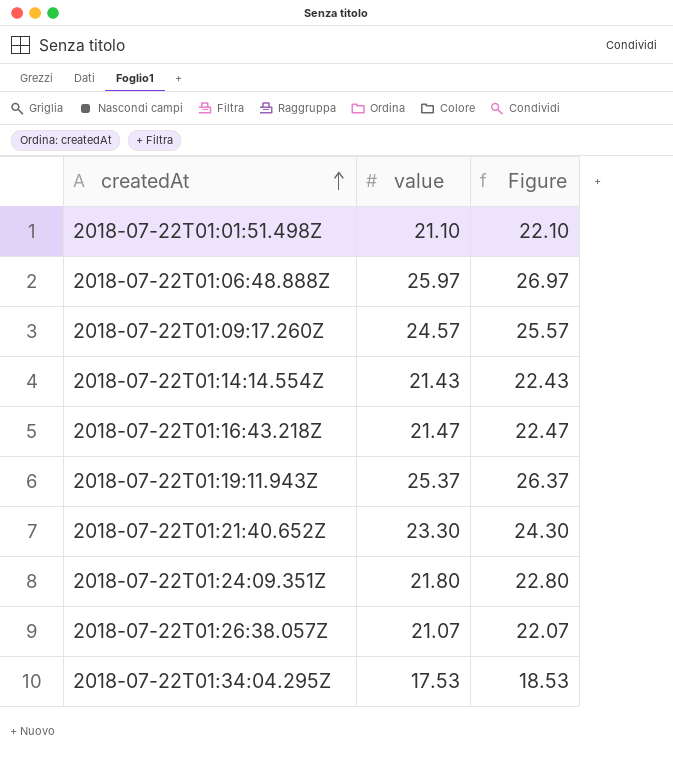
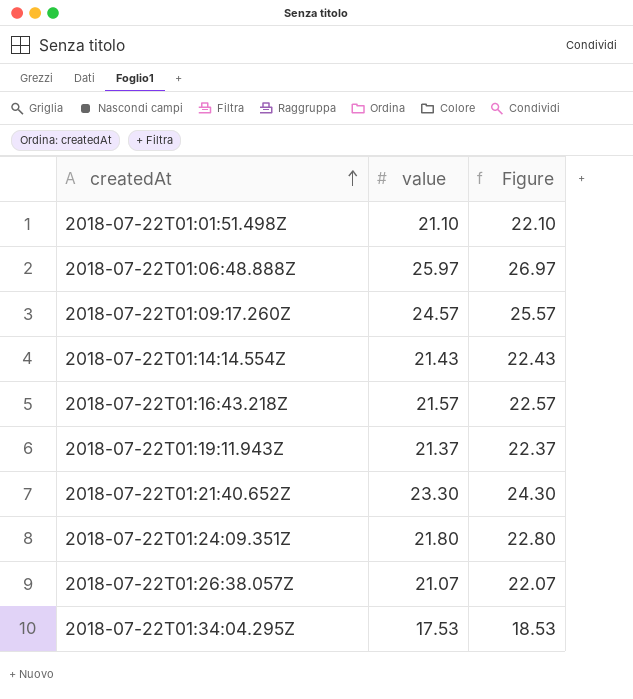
2018-07-22T01:16:43.218Z | value: 21.47 -> 21.57
2018-07-22T01:16:43.218Z | Figure: 22.47 -> 22.57
2018-07-22T01:19:11.943Z | value: 25.37 -> 21.37
2018-07-22T01:19:11.943Z | Figure: 26.37 -> 22.37

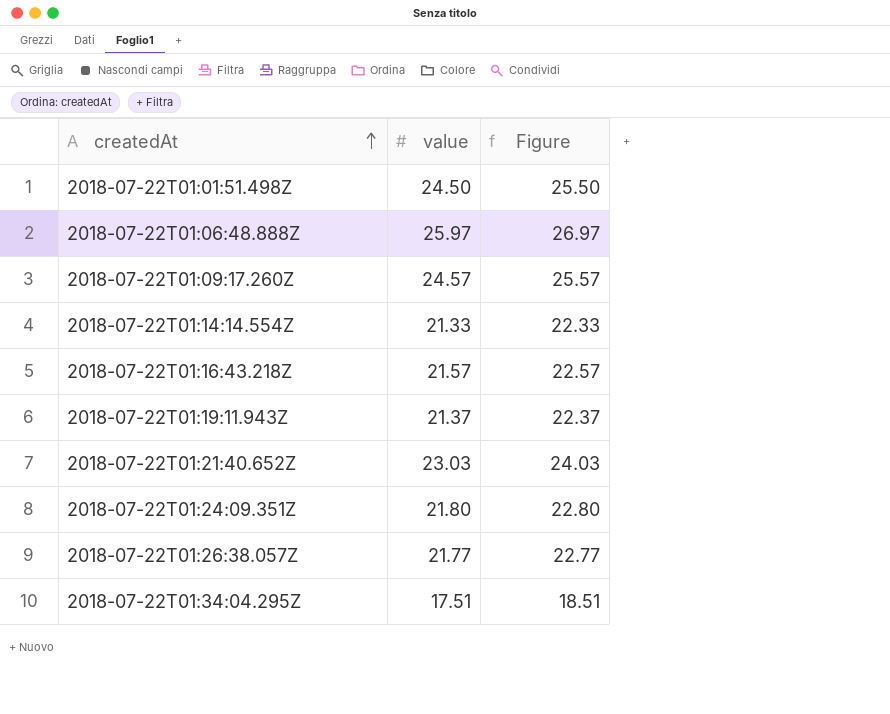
2018-07-22T01:01:51.498Z | value: 21.10 -> 24.50
2018-07-22T01:01:51.498Z | Figure: 22.10 -> 25.50
2018-07-22T01:14:14.554Z | value: 21.43 -> 21.33
2018-07-22T01:14:14.554Z | Figure: 22.43 -> 22.33
2018-07-22T01:21:40.652Z | value: 23.30 -> 23.03
2018-07-22T01:21:40.652Z | Figure: 24.30 -> 24.03
2018-07-22T01:26:38.057Z | value: 21.07 -> 21.77
2018-07-22T01:26:38.057Z | Figure: 22.07 -> 22.77
2018-07-22T01:34:04.295Z | value: 17.53 -> 17.51
2018-07-22T01:34:04.295Z | Figure: 18.53 -> 18.51

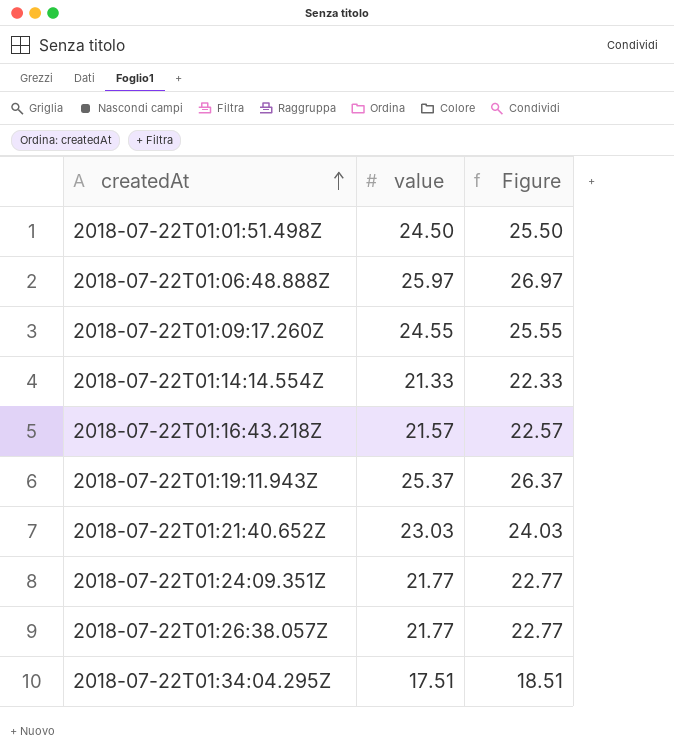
2018-07-22T01:09:17.260Z | value: 24.57 -> 24.55
2018-07-22T01:09:17.260Z | Figure: 25.57 -> 25.55
2018-07-22T01:19:11.943Z | value: 21.37 -> 25.37
2018-07-22T01:19:11.943Z | Figure: 22.37 -> 26.37
2018-07-22T01:24:09.351Z | value: 21.80 -> 21.77
2018-07-22T01:24:09.351Z | Figure: 22.80 -> 22.77

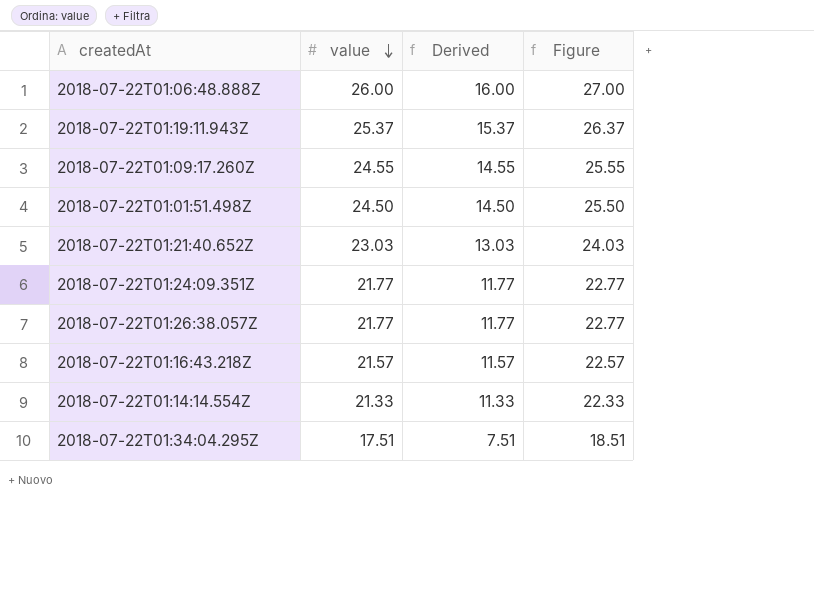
row order: createdAt ascending -> value descending
column Derived | formula: none -> [value] - 10
2018-07-22T01:06:48.888Z | value: 25.97 -> 26.00
2018-07-22T01:06:48.888Z | Figure: 26.97 -> 27.00

